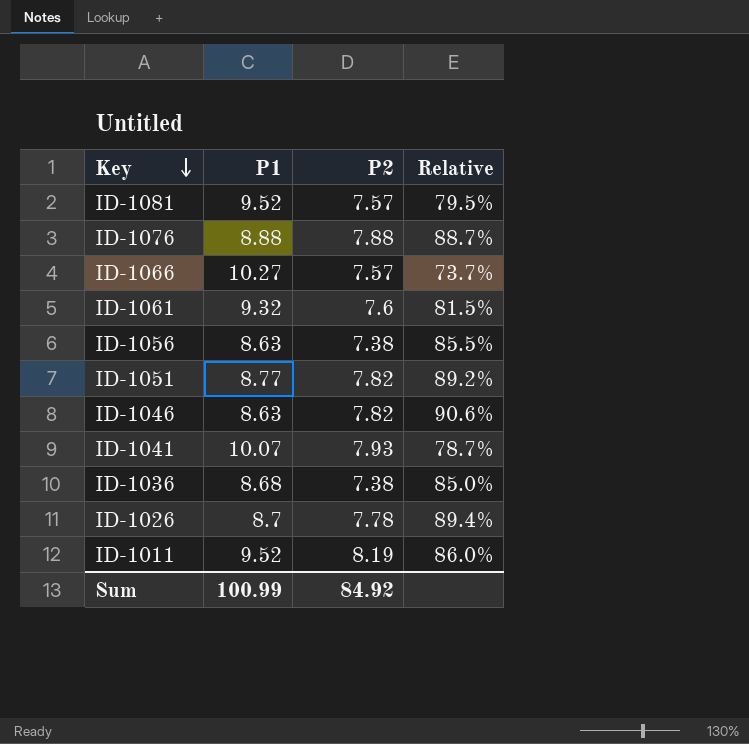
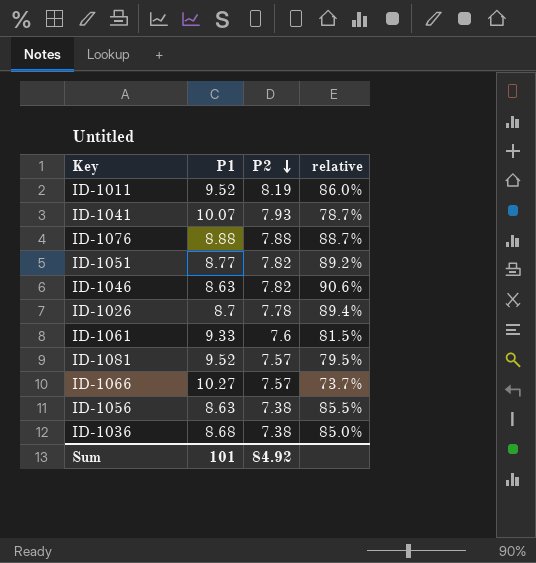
row order: Key descending -> P2 descending
column name: Relative -> relative
ID-1061 | P1: 9.32 -> 9.33
Sum | P1: 100.99 -> 101

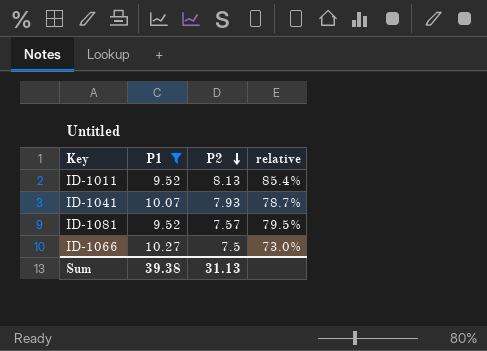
filter: none -> P1 >= 9.52
ID-1011 | P2: 8.19 -> 8.13
ID-1011 | relative: 86.0% -> 85.4%
ID-1066 | P2: 7.57 -> 7.5
ID-1066 | relative: 73.7% -> 73.0%
Sum | P1: 101 -> 39.38
Sum | P2: 84.92 -> 31.13

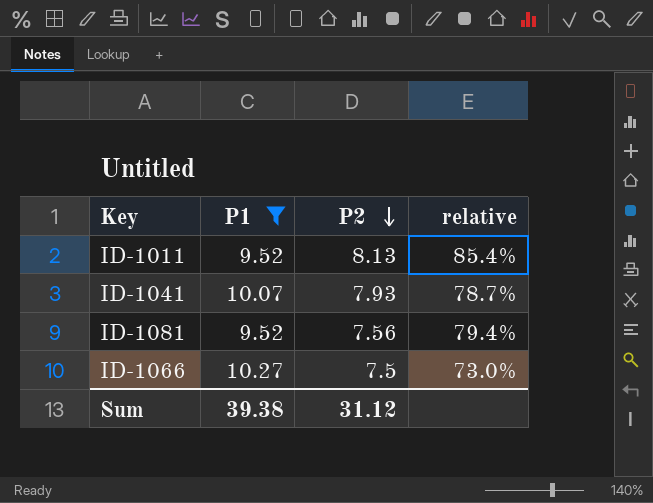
ID-1081 | P2: 7.57 -> 7.56
ID-1081 | relative: 79.5% -> 79.4%
Sum | P2: 31.13 -> 31.12

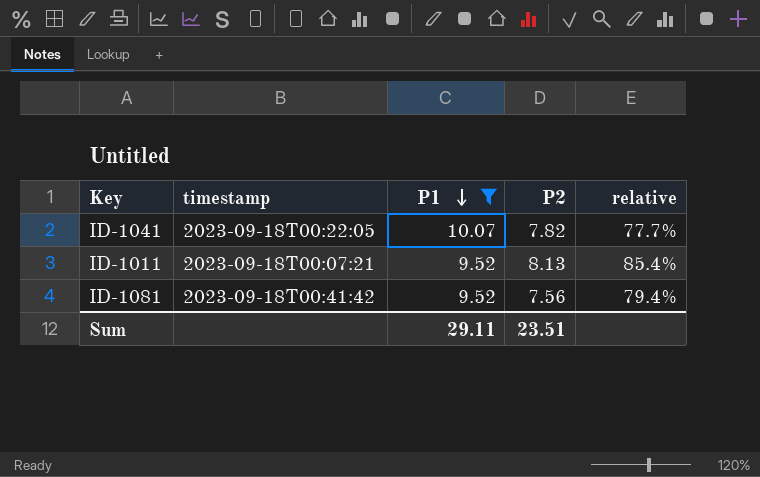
row order: P2 descending -> P1 descending
column timestamp | position: none -> 2
row ID-1066: 10.27 | 7.5 | 73.0% -> none
ID-1041 | P2: 7.93 -> 7.82
ID-1041 | relative: 78.7% -> 77.7%
Sum | P1: 39.38 -> 29.11
Sum | P2: 31.12 -> 23.51

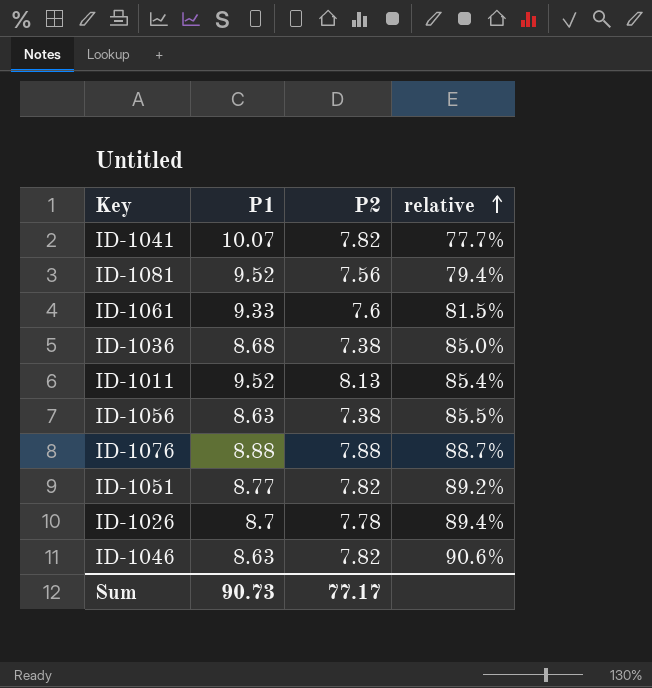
filter: P1 >= 9.52 -> none
row order: P1 descending -> relative ascending
column timestamp | position: 2 -> none
Sum | P1: 29.11 -> 90.73
Sum | P2: 23.51 -> 77.17

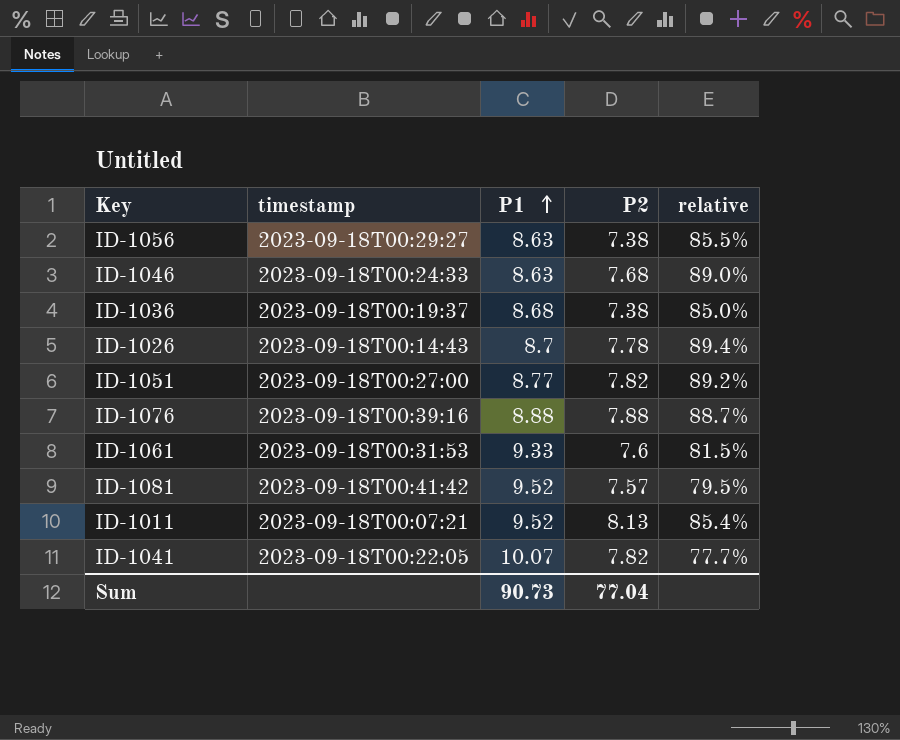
row order: relative ascending -> P1 ascending
column timestamp | position: none -> 2
ID-1046 | P2: 7.82 -> 7.68
ID-1046 | relative: 90.6% -> 89.0%
ID-1081 | P2: 7.56 -> 7.57
ID-1081 | relative: 79.4% -> 79.5%
Sum | P2: 77.17 -> 77.04

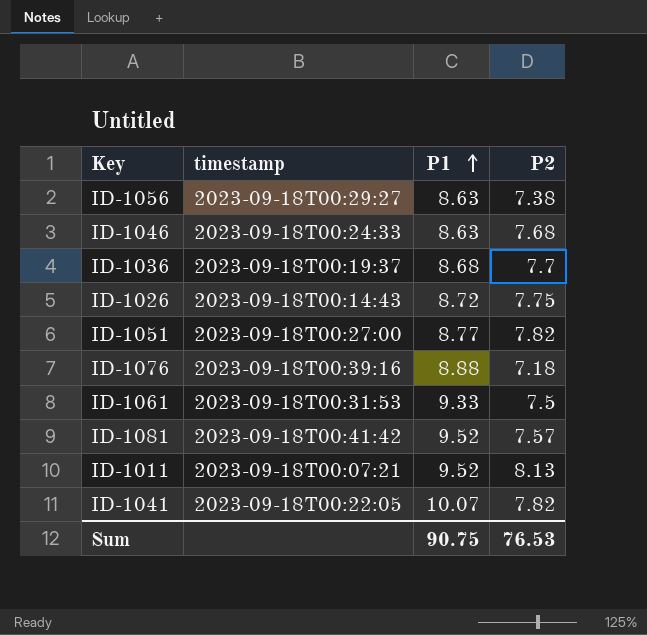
column relative | formula: [P2] / [P1] -> none
ID-1036 | P2: 7.38 -> 7.7
ID-1026 | P1: 8.7 -> 8.72
ID-1026 | P2: 7.78 -> 7.75
ID-1076 | P2: 7.88 -> 7.18
ID-1061 | P2: 7.6 -> 7.5
Sum | P1: 90.73 -> 90.75
Sum | P2: 77.04 -> 76.53

